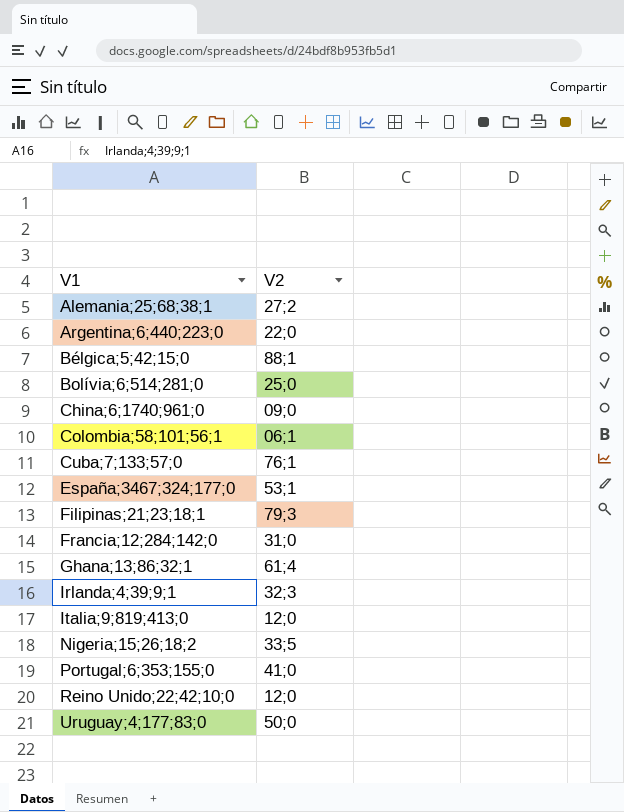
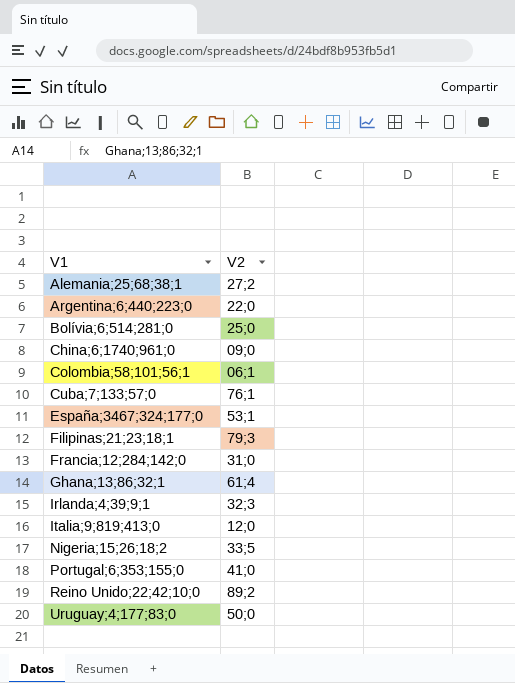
row Bélgica;5;42;15;0: 88;1 -> none
Reino Unido;22;42;10;0 | V2: 12;0 -> 89;2

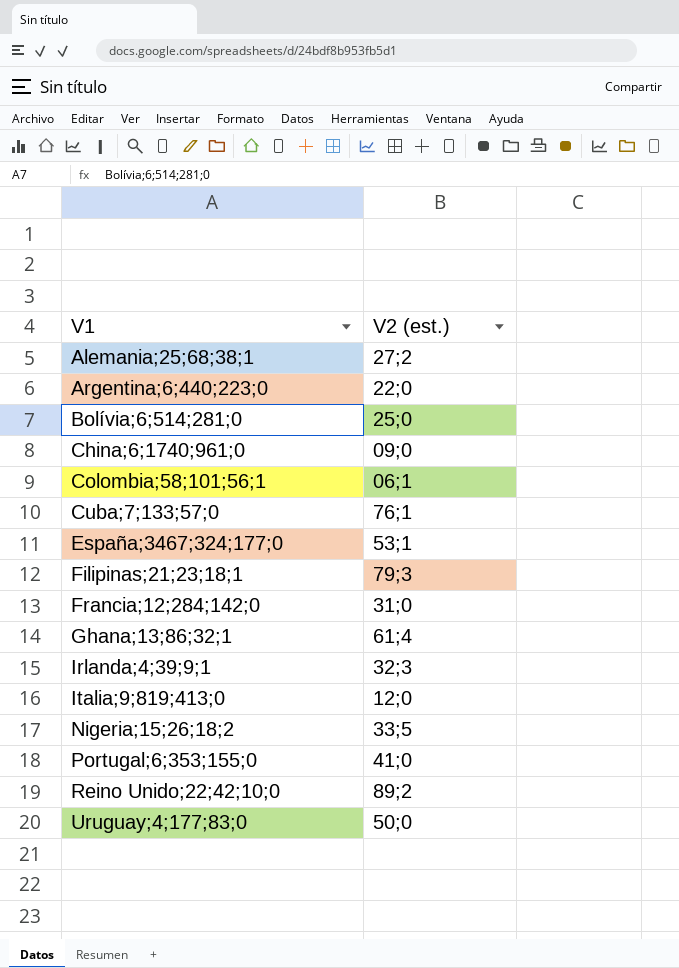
column name: V2 -> V2 (est.)

